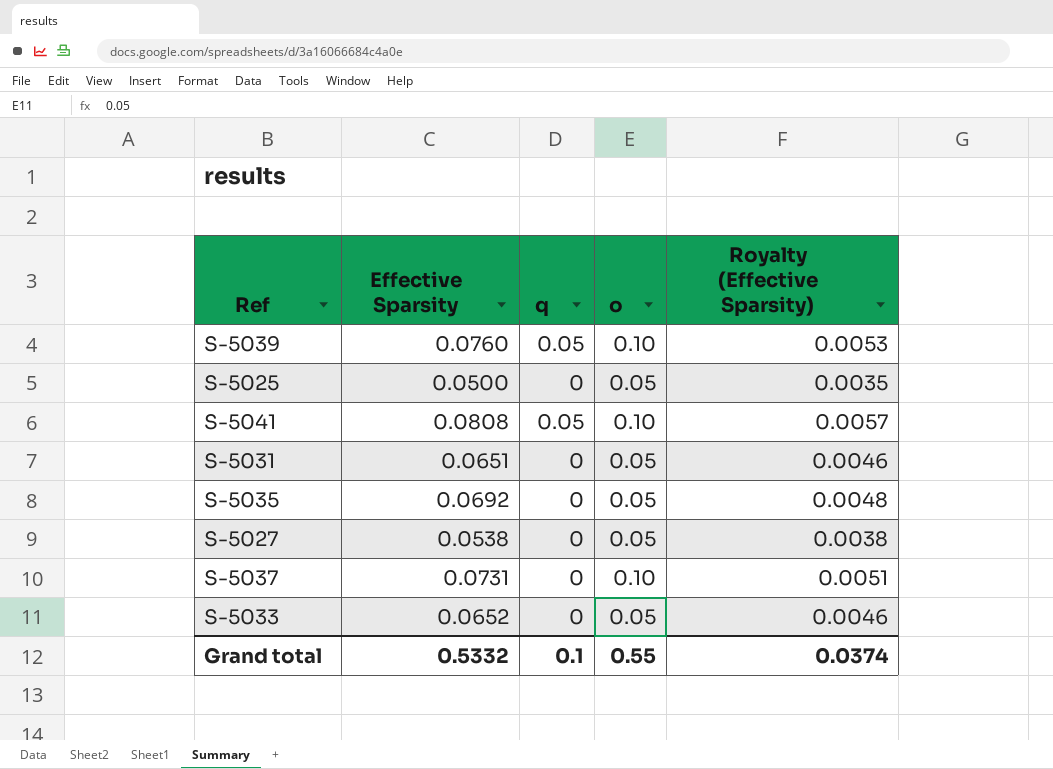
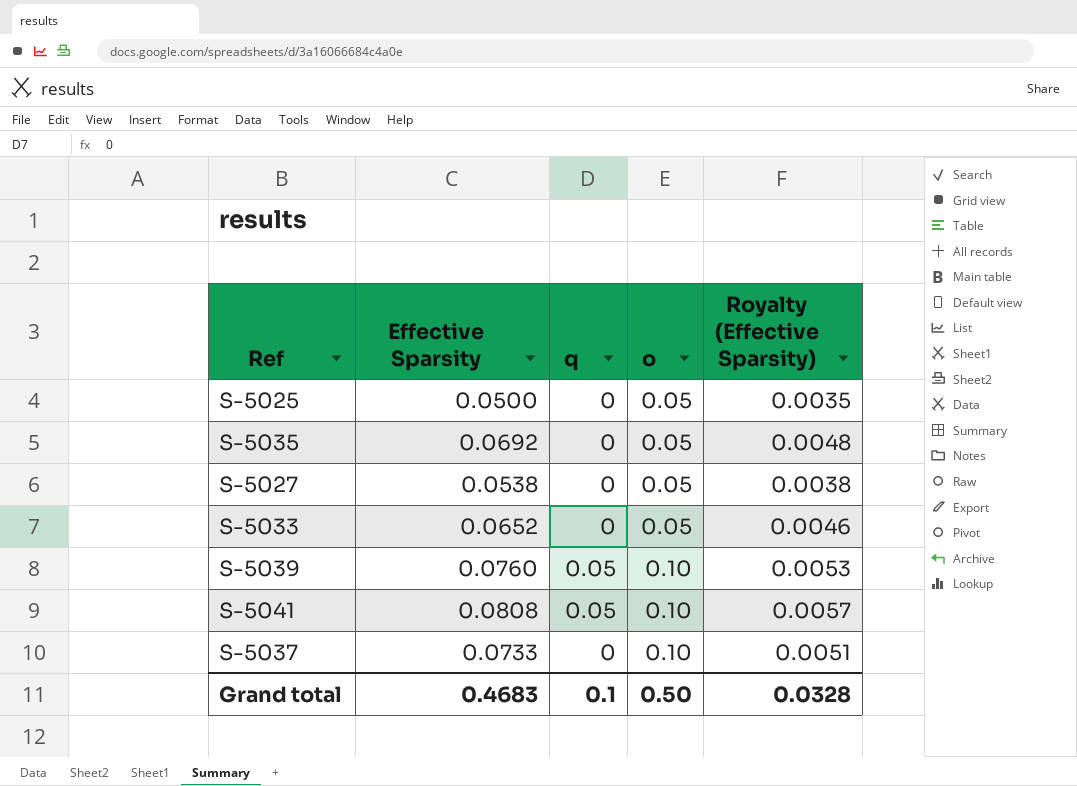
row order: none -> o ascending
row S-5031: 0.0651 | 0 | 0.05 | 0.0046 -> none
S-5037 | Effective Sparsity: 0.0731 -> 0.0733
Grand total | Effective Sparsity: 0.5332 -> 0.4683
Grand total | o: 0.55 -> 0.50
Grand total | Royalty (Effective Sparsity): 0.0374 -> 0.0328

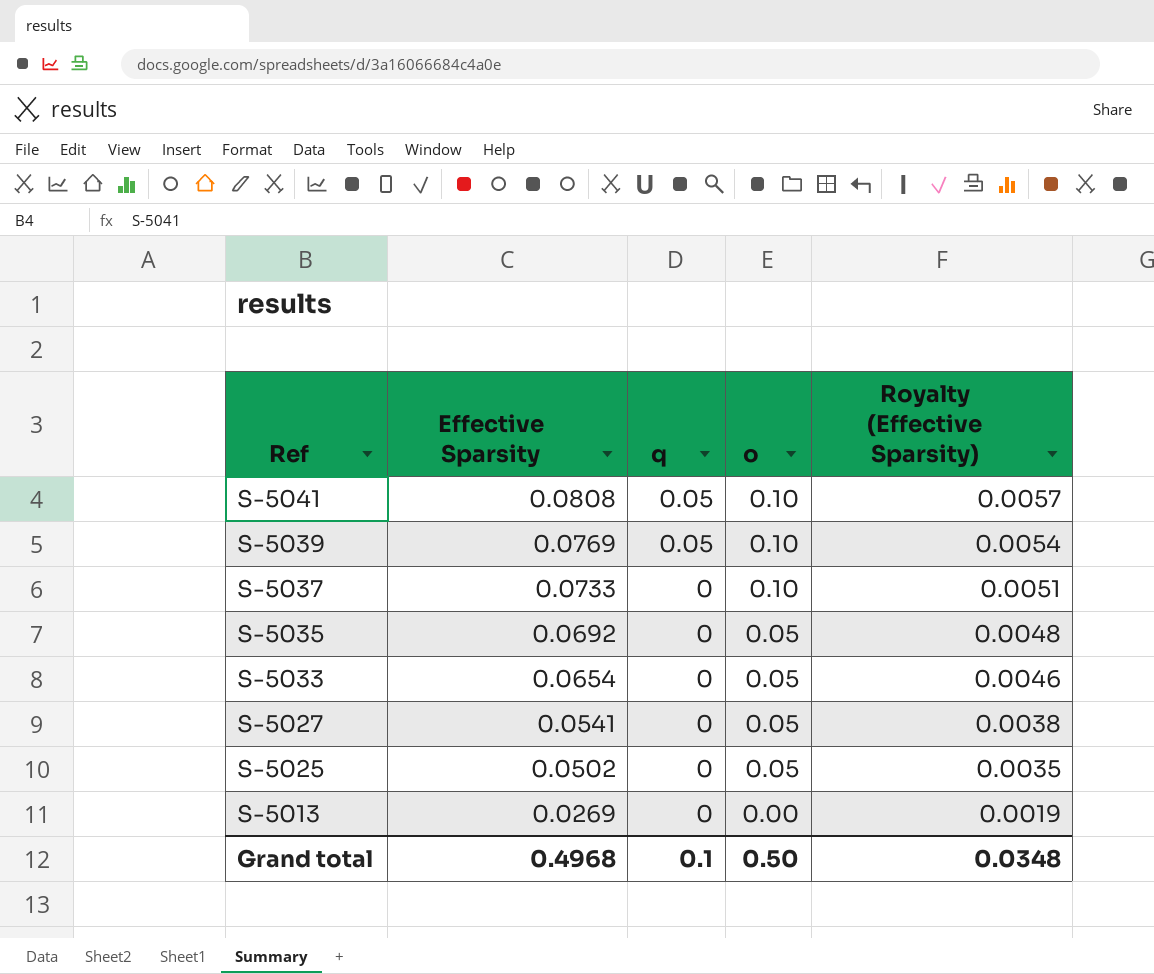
row order: o ascending -> Ref descending
S-5039 | Effective Sparsity: 0.0760 -> 0.0769
S-5039 | Royalty (Effective Sparsity): 0.0053 -> 0.0054
S-5033 | Effective Sparsity: 0.0652 -> 0.0654
S-5027 | Effective Sparsity: 0.0538 -> 0.0541
S-5025 | Effective Sparsity: 0.0500 -> 0.0502
row S-5013: none -> 0.0269 | 0 | 0.00 | 0.0019
Grand total | Effective Sparsity: 0.4683 -> 0.4968
Grand total | Royalty (Effective Sparsity): 0.0328 -> 0.0348

